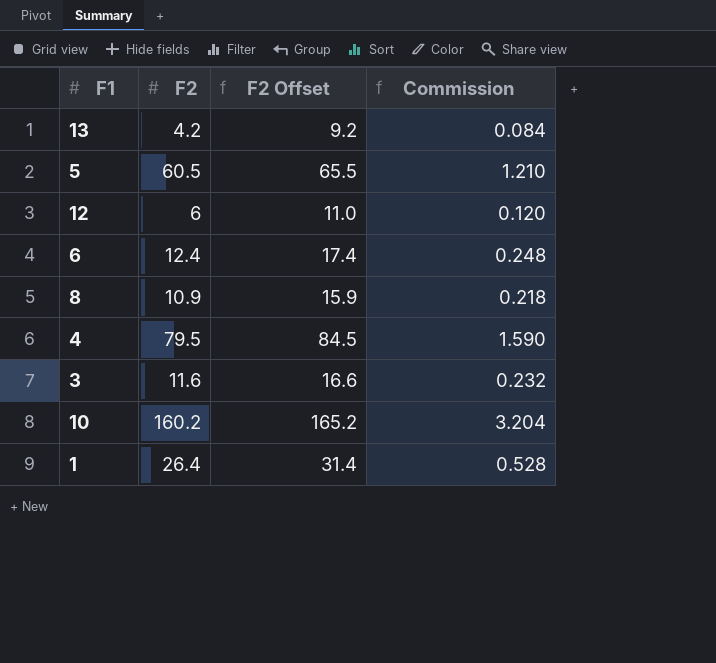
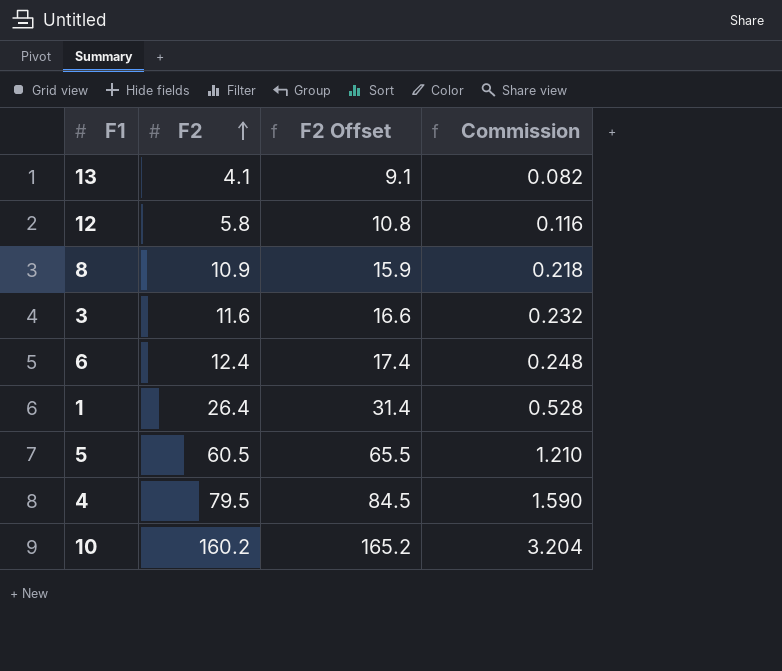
row order: none -> F2 ascending
13 | F2: 4.2 -> 4.1
13 | F2 Offset: 9.2 -> 9.1
13 | Commission: 0.084 -> 0.082
12 | F2: 6 -> 5.8
12 | F2 Offset: 11.0 -> 10.8
12 | Commission: 0.120 -> 0.116

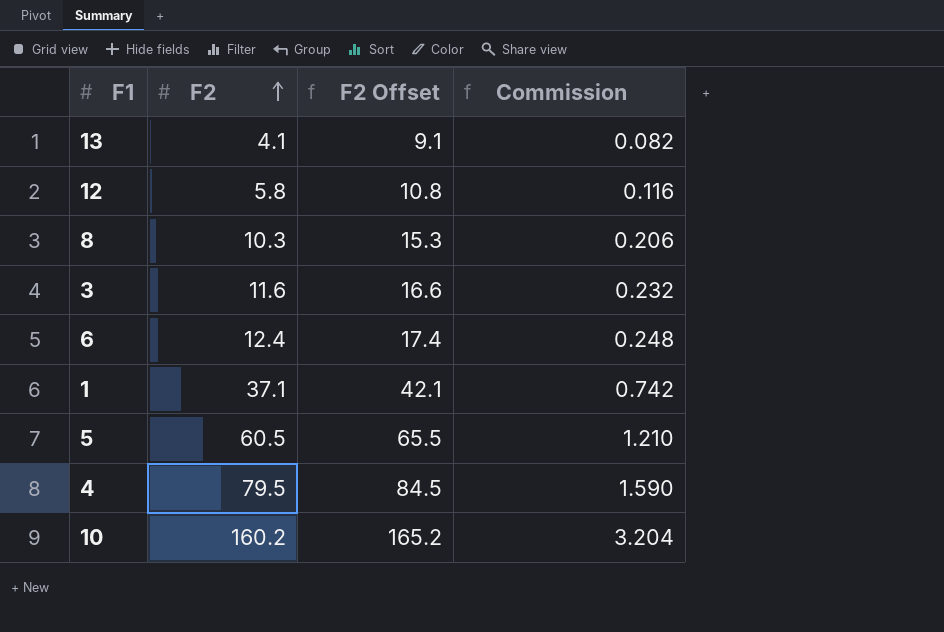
8 | F2: 10.9 -> 10.3
8 | F2 Offset: 15.9 -> 15.3
8 | Commission: 0.218 -> 0.206
1 | F2: 26.4 -> 37.1
1 | F2 Offset: 31.4 -> 42.1
1 | Commission: 0.528 -> 0.742

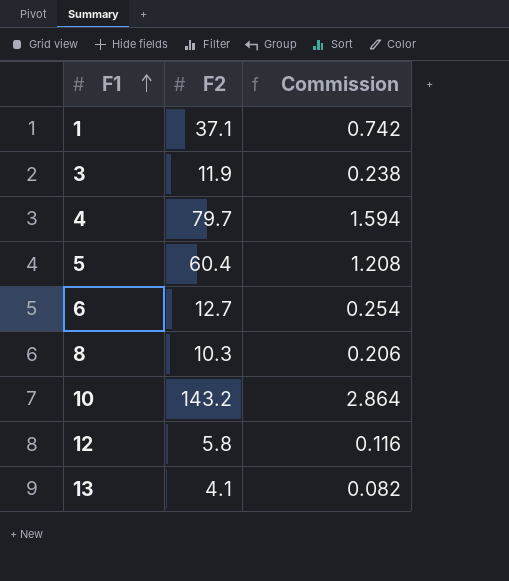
row order: F2 ascending -> F1 ascending
column F2 Offset | formula: [F2] + 5 -> none
3 | F2: 11.6 -> 11.9
3 | Commission: 0.232 -> 0.238
4 | F2: 79.5 -> 79.7
4 | Commission: 1.590 -> 1.594
5 | F2: 60.5 -> 60.4
5 | Commission: 1.210 -> 1.208
6 | F2: 12.4 -> 12.7
6 | Commission: 0.248 -> 0.254
10 | F2: 160.2 -> 143.2
10 | Commission: 3.204 -> 2.864

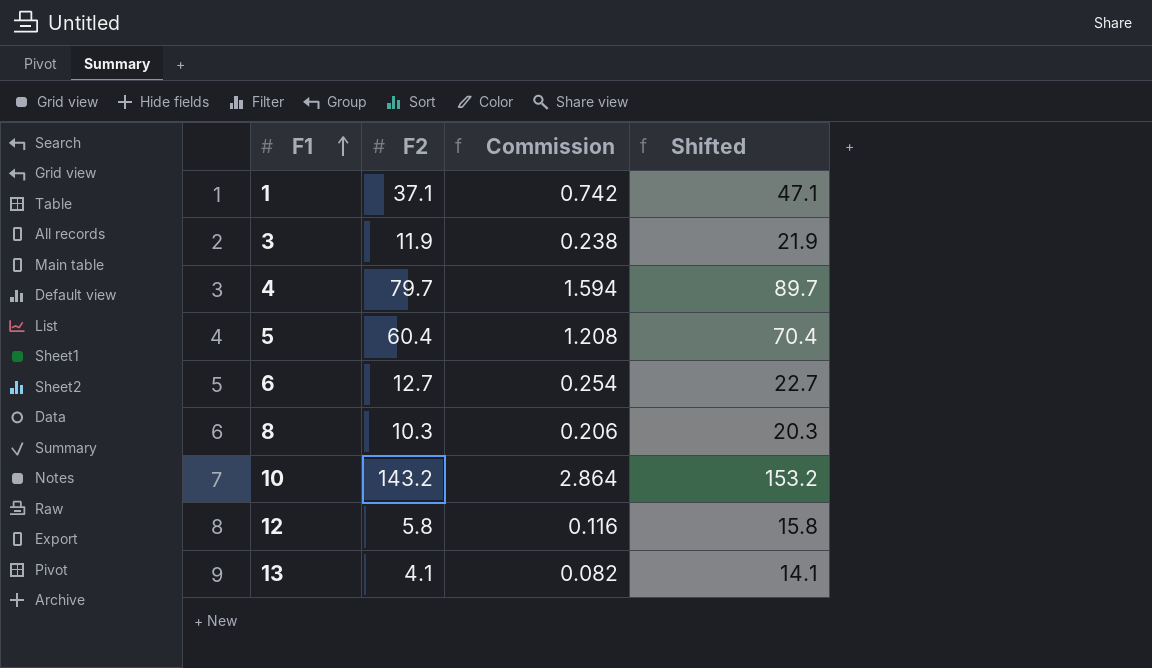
column Shifted | formula: none -> [F2] + 10

